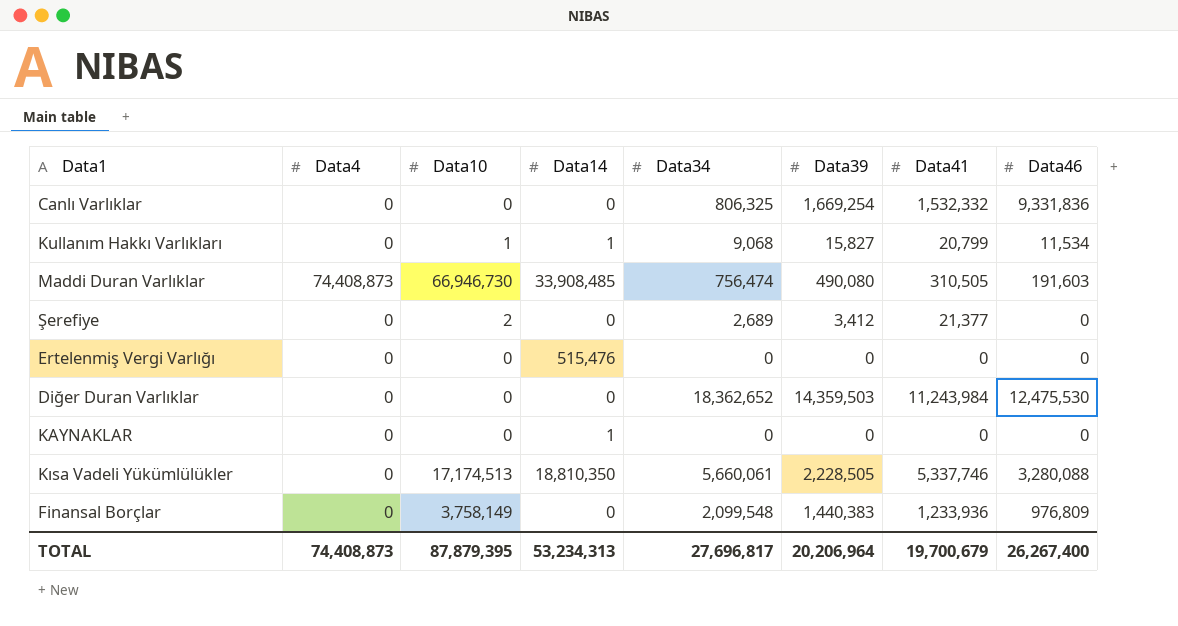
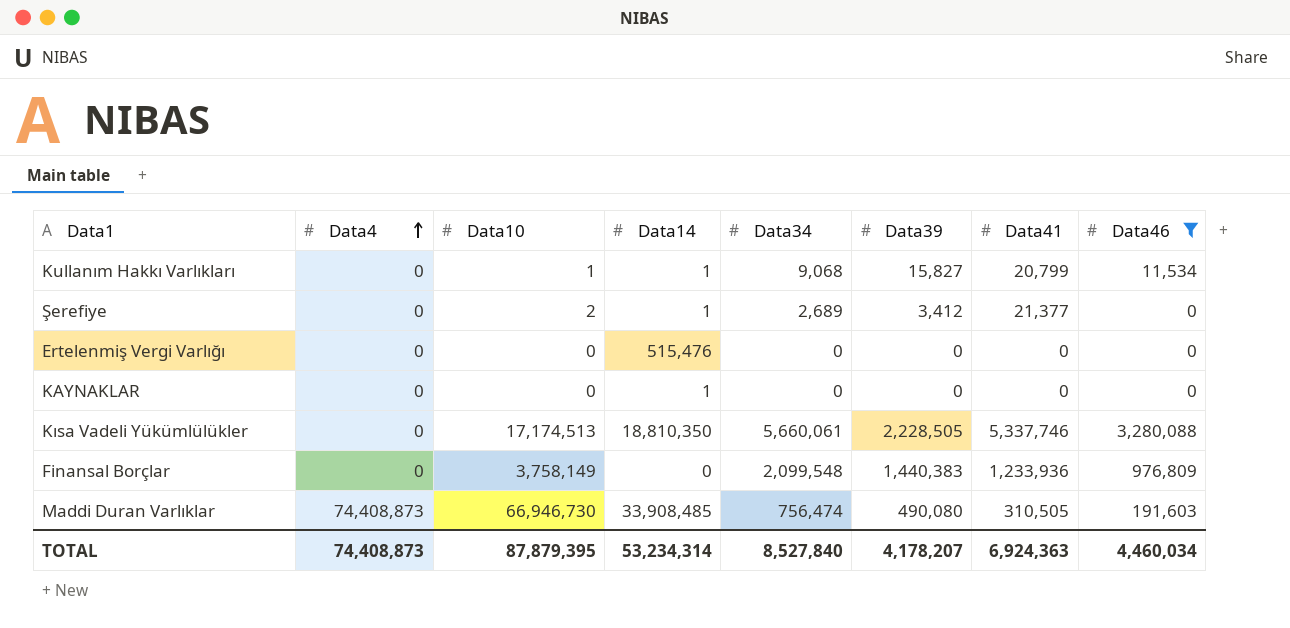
filter: none -> Data46 <= 3,280,088
row order: none -> Data4 ascending
Şerefiye | Data14: 0 -> 1
TOTAL | Data14: 53,234,313 -> 53,234,314
TOTAL | Data34: 27,696,817 -> 8,527,840
TOTAL | Data39: 20,206,964 -> 4,178,207
TOTAL | Data41: 19,700,679 -> 6,924,363
TOTAL | Data46: 26,267,400 -> 4,460,034

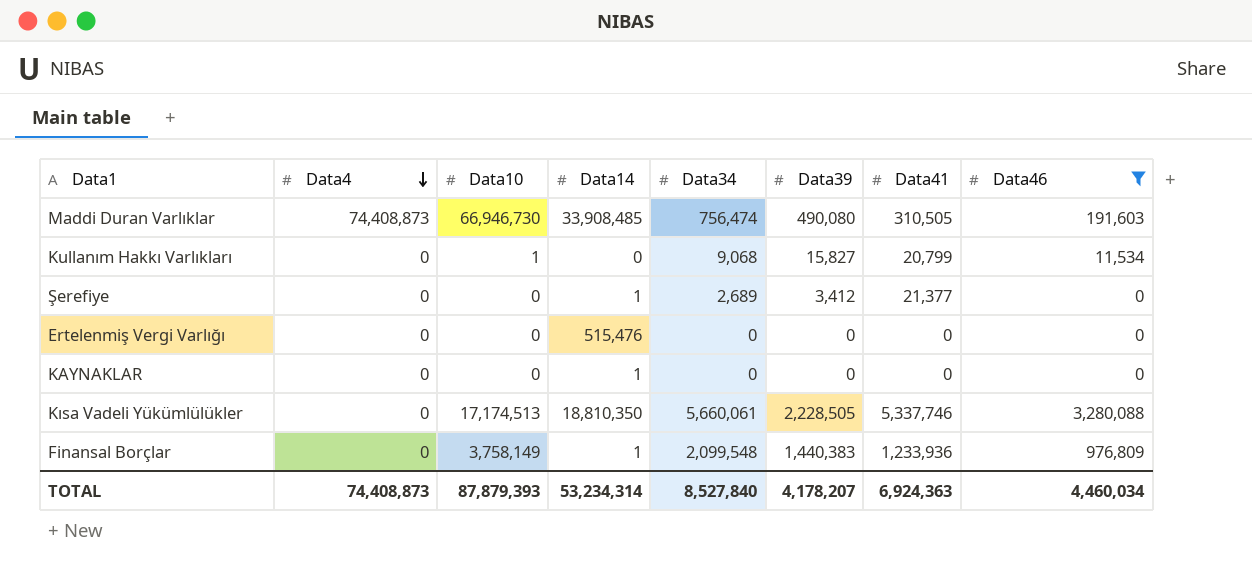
row order: Data4 ascending -> Data4 descending
Kullanım Hakkı Varlıkları | Data14: 1 -> 0
Şerefiye | Data10: 2 -> 0
Finansal Borçlar | Data14: 0 -> 1
TOTAL | Data10: 87,879,395 -> 87,879,393

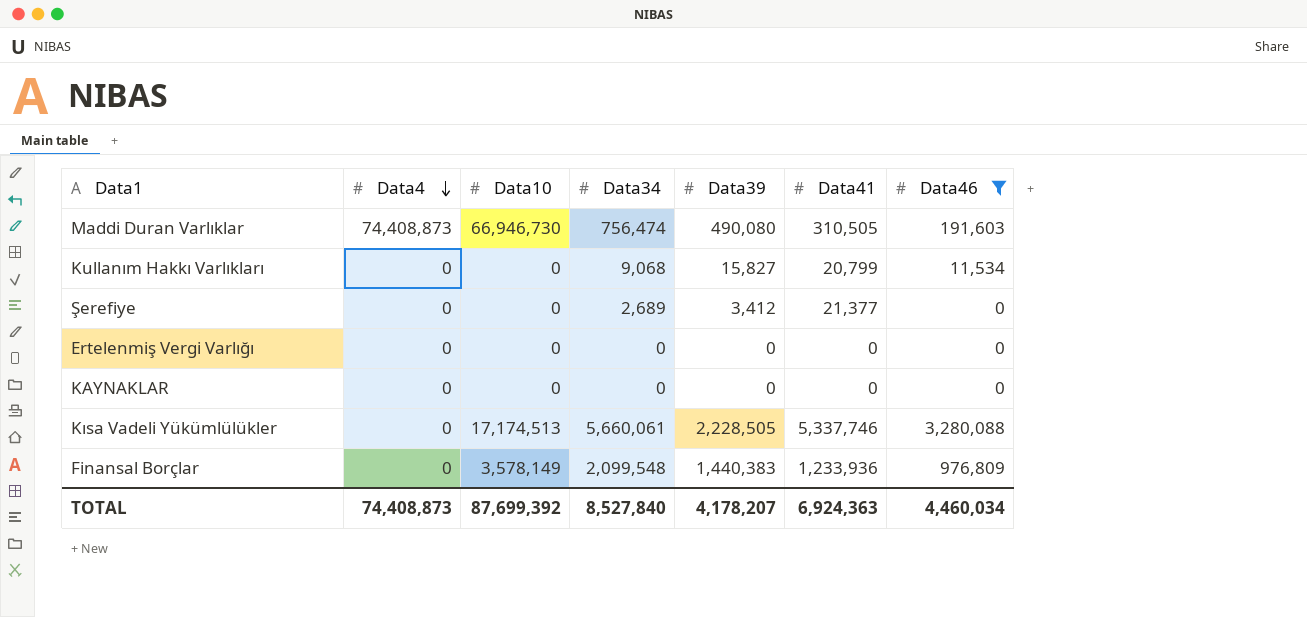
column Data14 | position: 4 -> none
Kullanım Hakkı Varlıkları | Data10: 1 -> 0
Finansal Borçlar | Data10: 3,758,149 -> 3,578,149
TOTAL | Data10: 87,879,393 -> 87,699,392

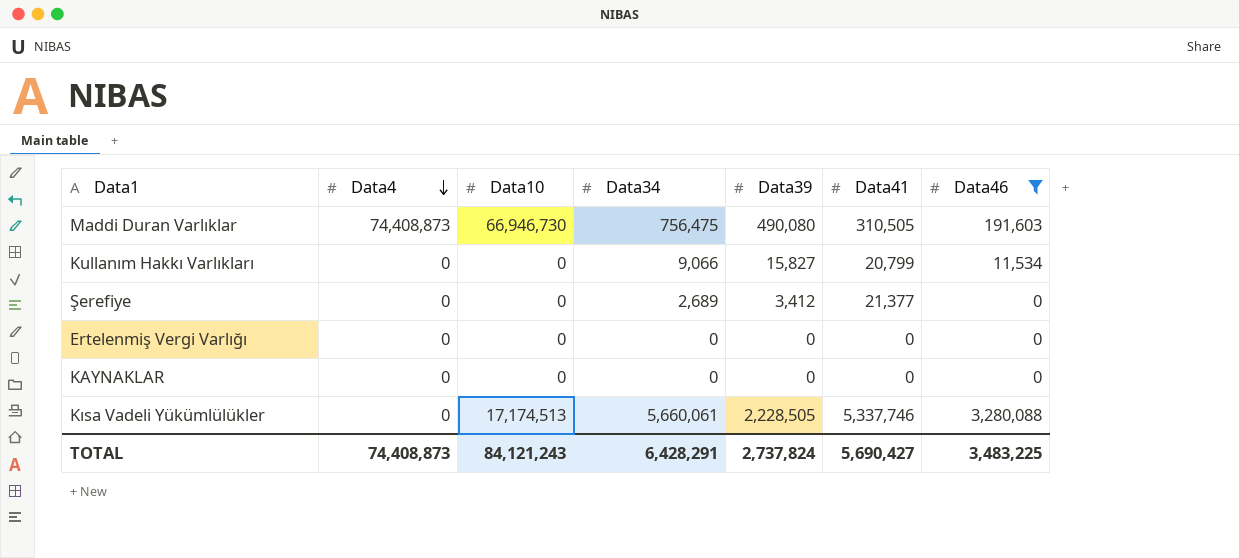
row Finansal Borçlar: 0 | 3,578,149 | 2,099,548 | 1,440,383 | 1,233,936 | 976,809 -> none
Maddi Duran Varlıklar | Data34: 756,474 -> 756,475
Kullanım Hakkı Varlıkları | Data34: 9,068 -> 9,066
TOTAL | Data10: 87,699,392 -> 84,121,243
TOTAL | Data34: 8,527,840 -> 6,428,291
TOTAL | Data39: 4,178,207 -> 2,737,824
TOTAL | Data41: 6,924,363 -> 5,690,427
TOTAL | Data46: 4,460,034 -> 3,483,225

